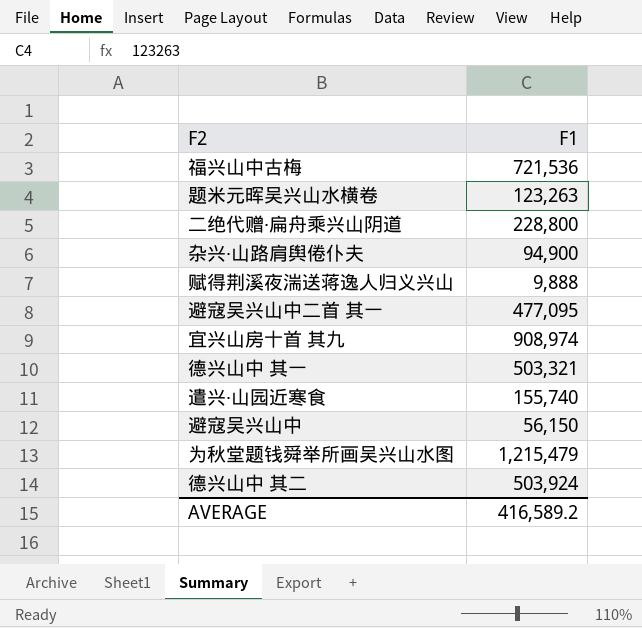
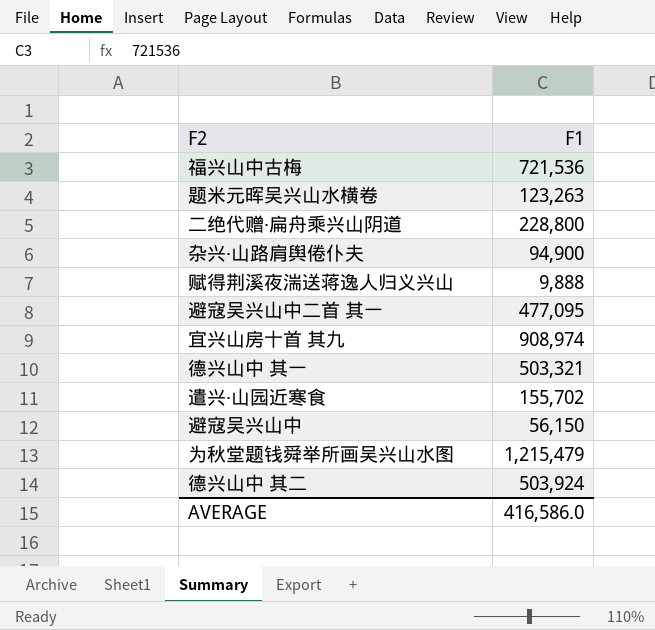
遣兴·山园近寒食 | F1: 155,740 -> 155,702
AVERAGE | F1: 416,589.2 -> 416,586.0

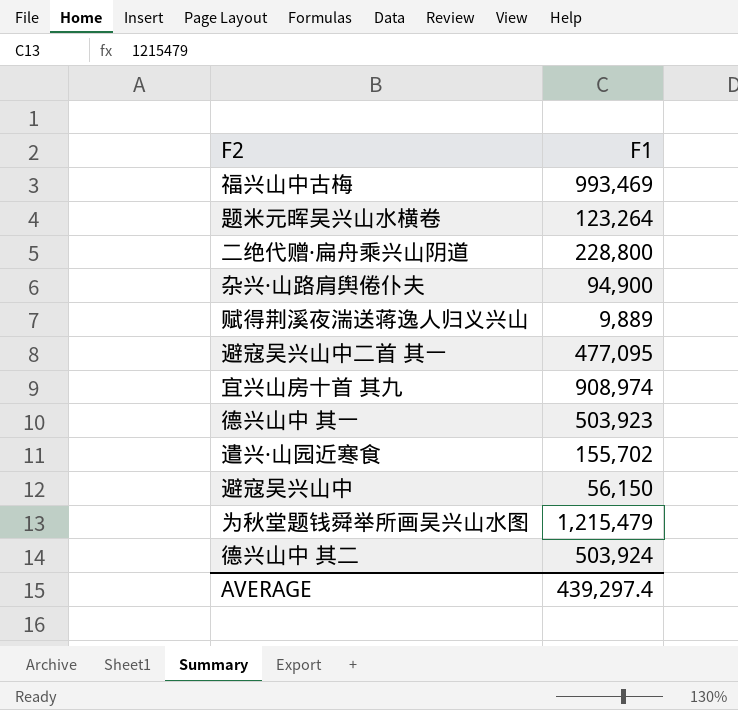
福兴山中古梅 | F1: 721,536 -> 993,469
题米元晖吴兴山水横卷 | F1: 123,263 -> 123,264
赋得荆溪夜湍送蒋逸人归义兴山 | F1: 9,888 -> 9,889
德兴山中 其一 | F1: 503,321 -> 503,923
AVERAGE | F1: 416,586.0 -> 439,297.4

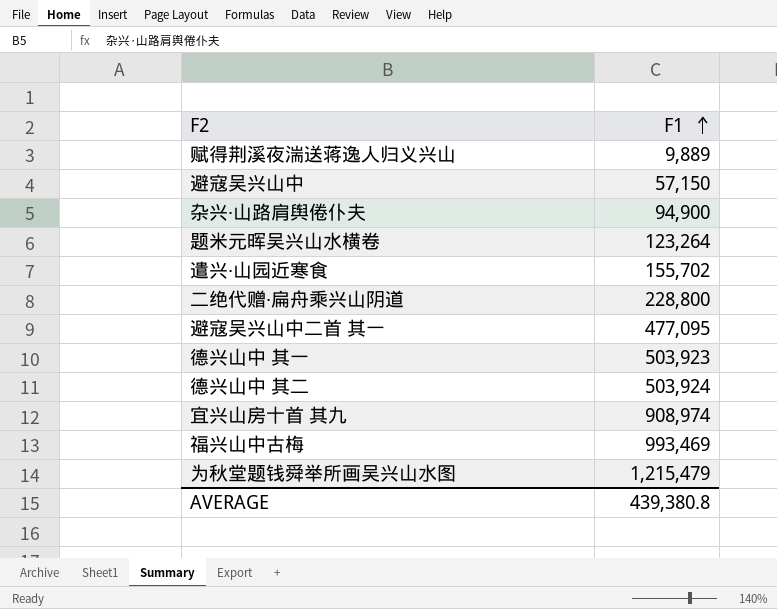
row order: none -> F1 ascending
避寇吴兴山中 | F1: 56,150 -> 57,150
AVERAGE | F1: 439,297.4 -> 439,380.8

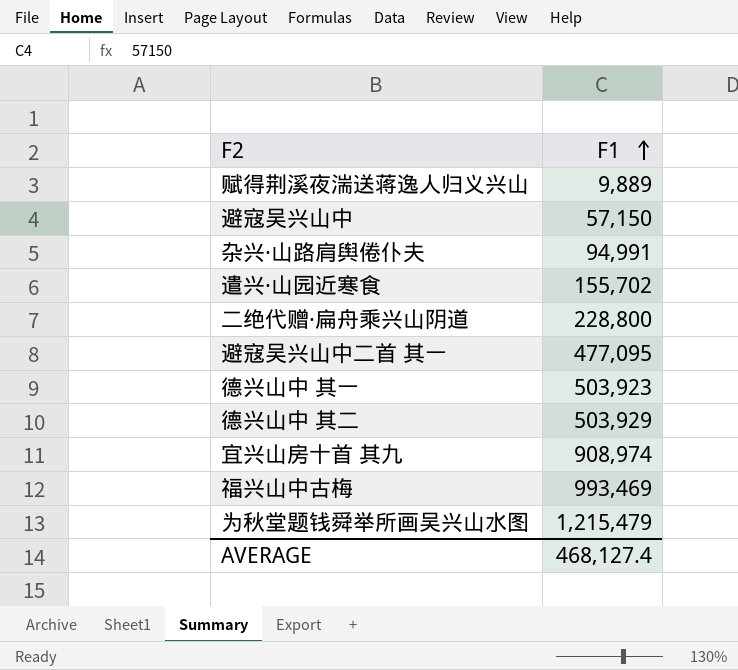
row 题米元晖吴兴山水横卷: 123,264 -> none
杂兴·山路肩舆倦仆夫 | F1: 94,900 -> 94,991
德兴山中 其二 | F1: 503,924 -> 503,929
AVERAGE | F1: 439,380.8 -> 468,127.4

